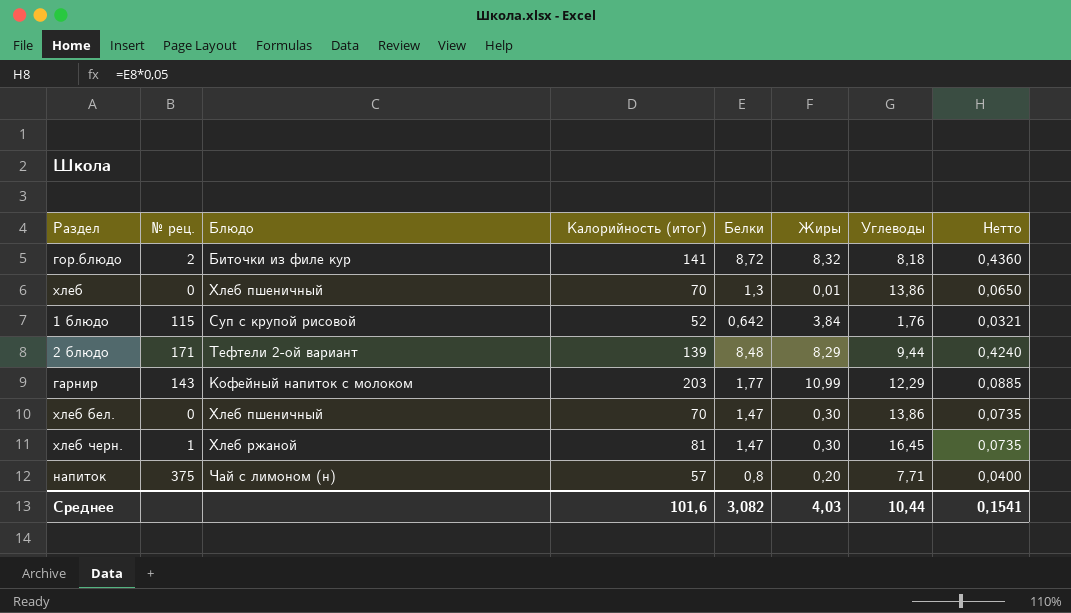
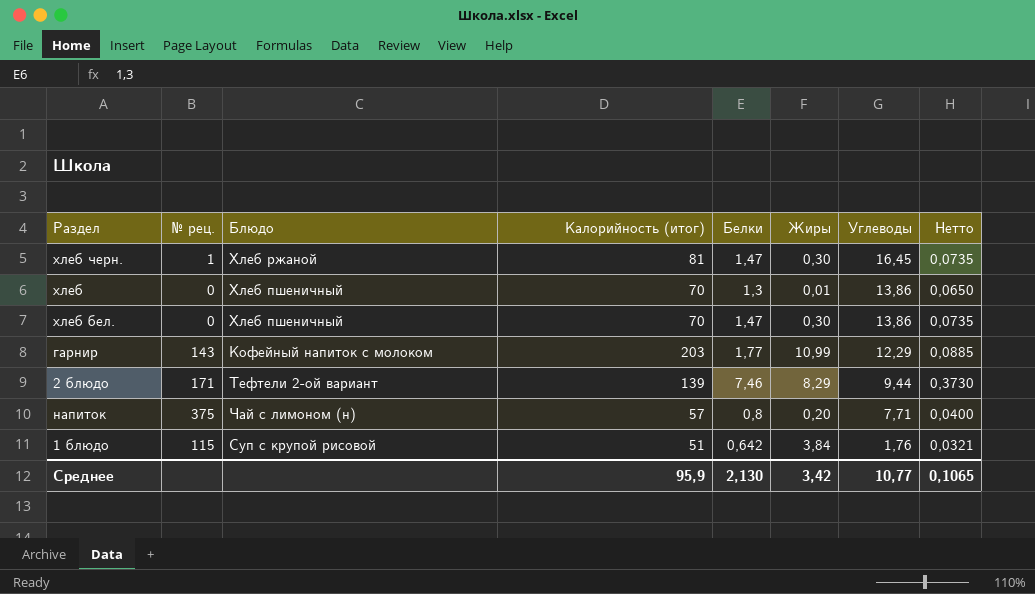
row order: none -> Углеводы descending
row гор.блюдо: 2 | Биточки из филе кур | 141 | 8,72 | 8,32 | 8,18 | 0,4360 -> none
2 блюдо | Белки: 8,48 -> 7,46
2 блюдо | Нетто: 0,4240 -> 0,3730
1 блюдо | Калорийность (итог): 52 -> 51
Среднее | Калорийность (итог): 101,6 -> 95,9
Среднее | Белки: 3,082 -> 2,130
Среднее | Жиры: 4,03 -> 3,42
Среднее | Углеводы: 10,44 -> 10,77
Среднее | Нетто: 0,1541 -> 0,1065

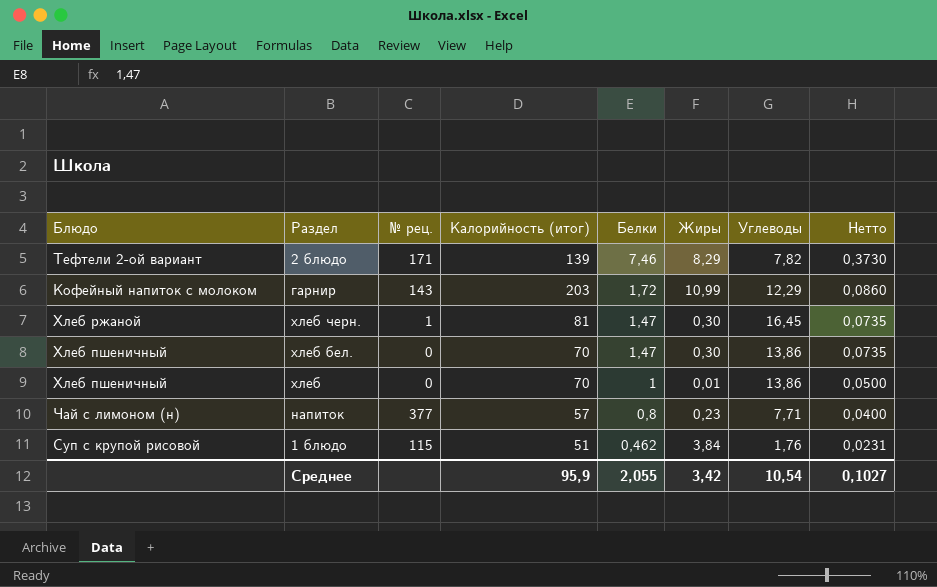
row order: Углеводы descending -> Белки descending
column Блюдо | position: 3 -> 1
2 блюдо | Углеводы: 9,44 -> 7,82
гарнир | Белки: 1,77 -> 1,72
гарнир | Нетто: 0,0885 -> 0,0860
хлеб | Белки: 1,3 -> 1
хлеб | Нетто: 0,0650 -> 0,0500
напиток | № рец.: 375 -> 377
напиток | Жиры: 0,20 -> 0,23
1 блюдо | Белки: 0,642 -> 0,462
1 блюдо | Нетто: 0,0321 -> 0,0231
Среднее | Белки: 2,130 -> 2,055
Среднее | Углеводы: 10,77 -> 10,54
Среднее | Нетто: 0,1065 -> 0,1027

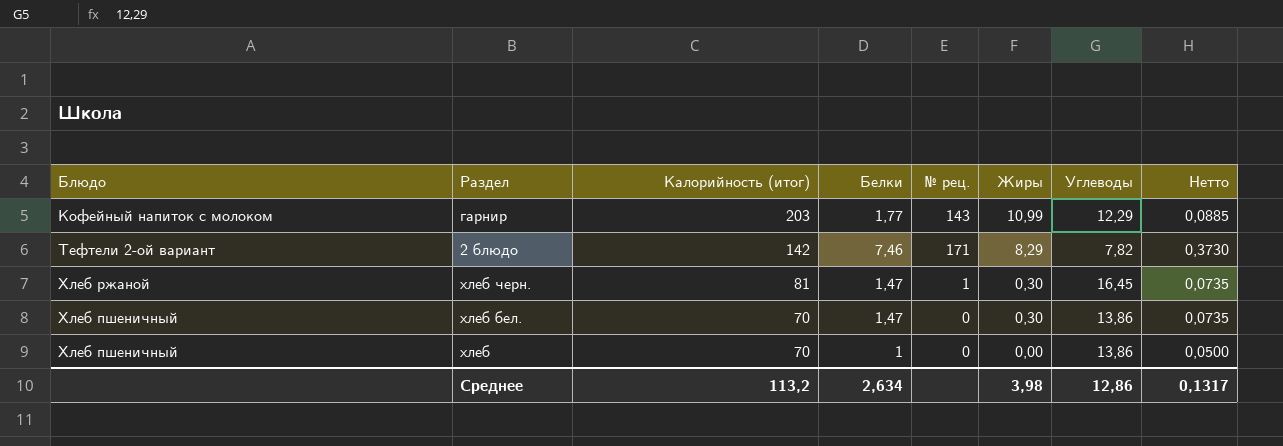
row order: Белки descending -> Калорийность (итог) descending
column № рец. | position: 3 -> 5
row напиток: Чай с лимоном (н) | 377 | 57 | 0,8 | 0,23 | 7,71 | 0,0400 -> none
row 1 блюдо: Суп с крупой рисовой | 115 | 51 | 0,462 | 3,84 | 1,76 | 0,0231 -> none
гарнир | Белки: 1,72 -> 1,77
гарнир | Нетто: 0,0860 -> 0,0885
2 блюдо | Калорийность (итог): 139 -> 142
хлеб | Жиры: 0,01 -> 0,00
Среднее | Калорийность (итог): 95,9 -> 113,2
Среднее | Белки: 2,055 -> 2,634
Среднее | Жиры: 3,42 -> 3,98
Среднее | Углеводы: 10,54 -> 12,86
Среднее | Нетто: 0,1027 -> 0,1317

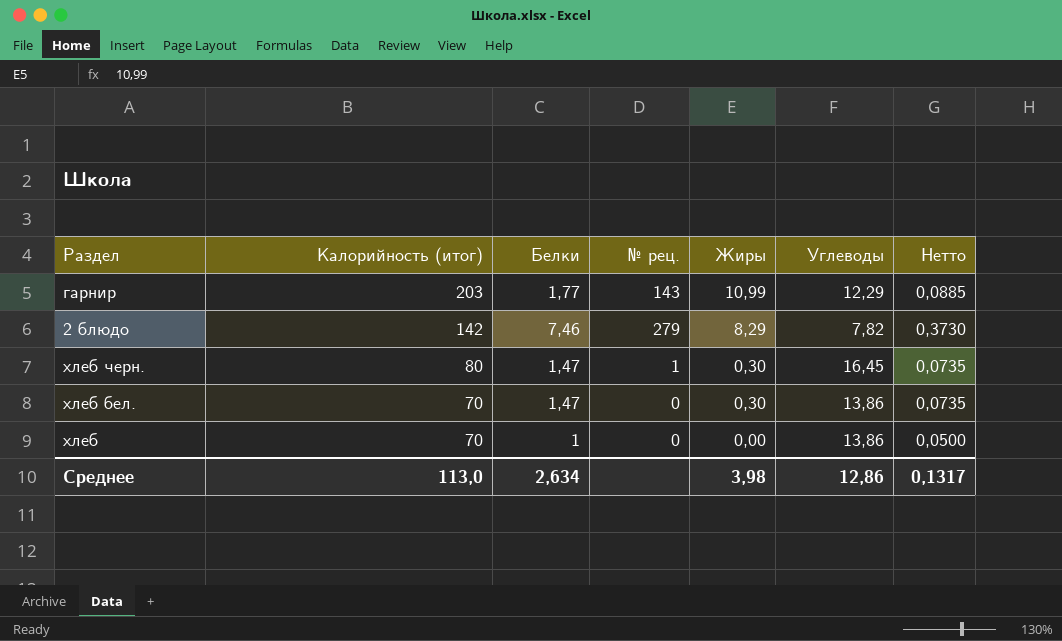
column Блюдо | position: 1 -> none
2 блюдо | № рец.: 171 -> 279
хлеб черн. | Калорийность (итог): 81 -> 80
Среднее | Калорийность (итог): 113,2 -> 113,0

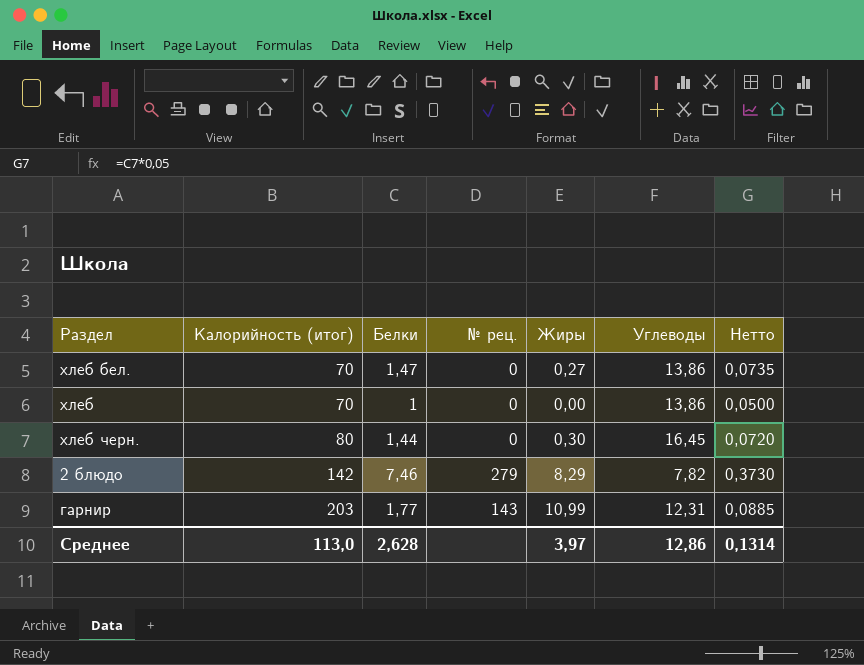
row order: Калорийность (итог) descending -> Калорийность (итог) ascending
хлеб бел. | Жиры: 0,30 -> 0,27
хлеб черн. | Белки: 1,47 -> 1,44
хлеб черн. | № рец.: 1 -> 0
хлеб черн. | Нетто: 0,0735 -> 0,0720
гарнир | Углеводы: 12,29 -> 12,31
Среднее | Белки: 2,634 -> 2,628
Среднее | Жиры: 3,98 -> 3,97
Среднее | Нетто: 0,1317 -> 0,1314

